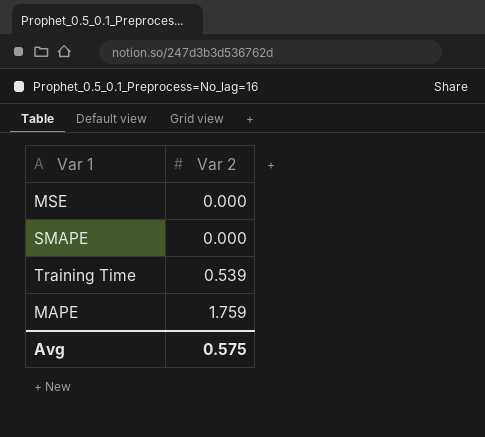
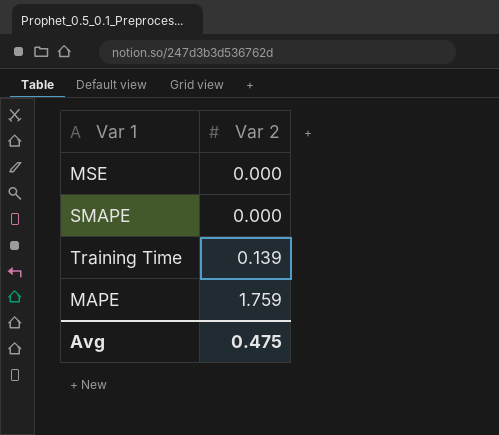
Training Time | Var 2: 0.539 -> 0.139
Avg | Var 2: 0.575 -> 0.475

